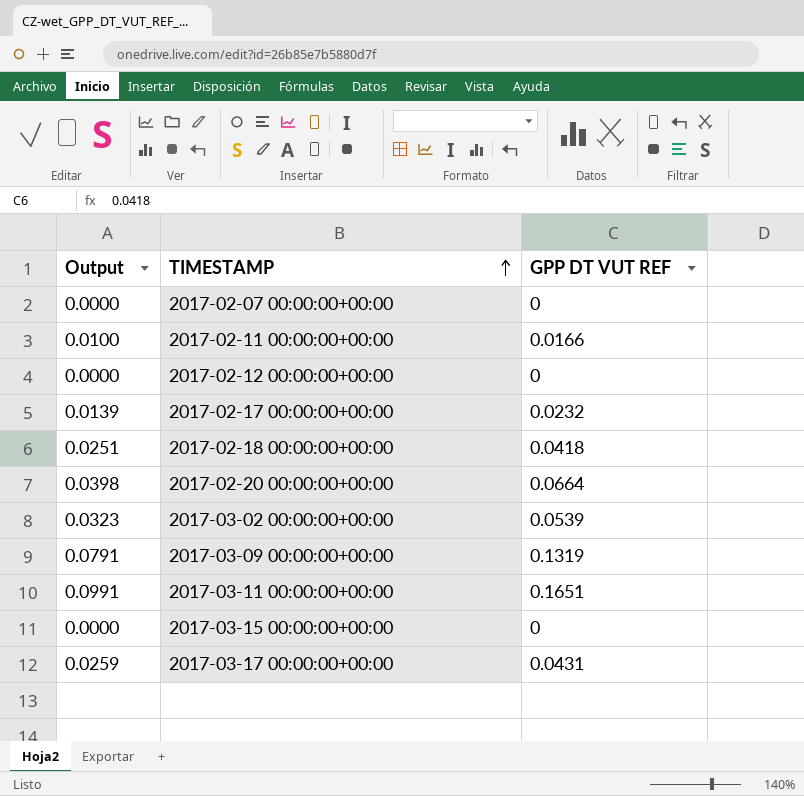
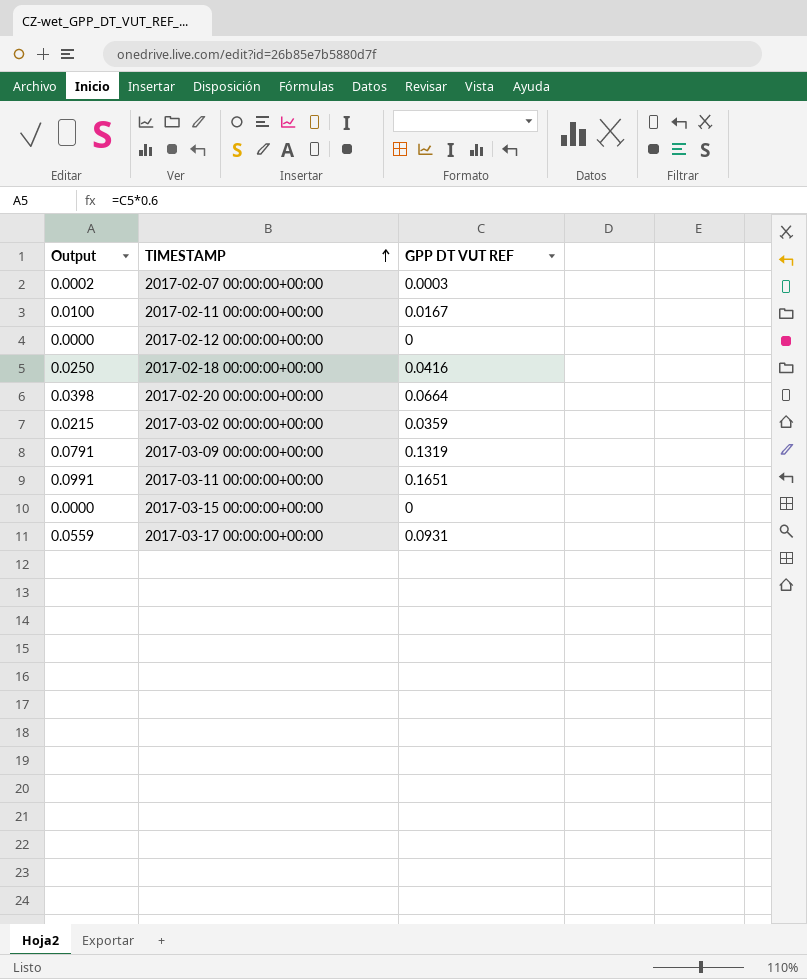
row 2017-02-17 00:00:00+00:00: 0.0139 | 0.0232 -> none
2017-02-07 00:00:00+00:00 | Output: 0.0000 -> 0.0002
2017-02-07 00:00:00+00:00 | GPP DT VUT REF: 0 -> 0.0003
2017-02-11 00:00:00+00:00 | GPP DT VUT REF: 0.0166 -> 0.0167
2017-02-18 00:00:00+00:00 | Output: 0.0251 -> 0.0250
2017-02-18 00:00:00+00:00 | GPP DT VUT REF: 0.0418 -> 0.0416
2017-03-02 00:00:00+00:00 | Output: 0.0323 -> 0.0215
2017-03-02 00:00:00+00:00 | GPP DT VUT REF: 0.0539 -> 0.0359
2017-03-17 00:00:00+00:00 | Output: 0.0259 -> 0.0559
2017-03-17 00:00:00+00:00 | GPP DT VUT REF: 0.0431 -> 0.0931

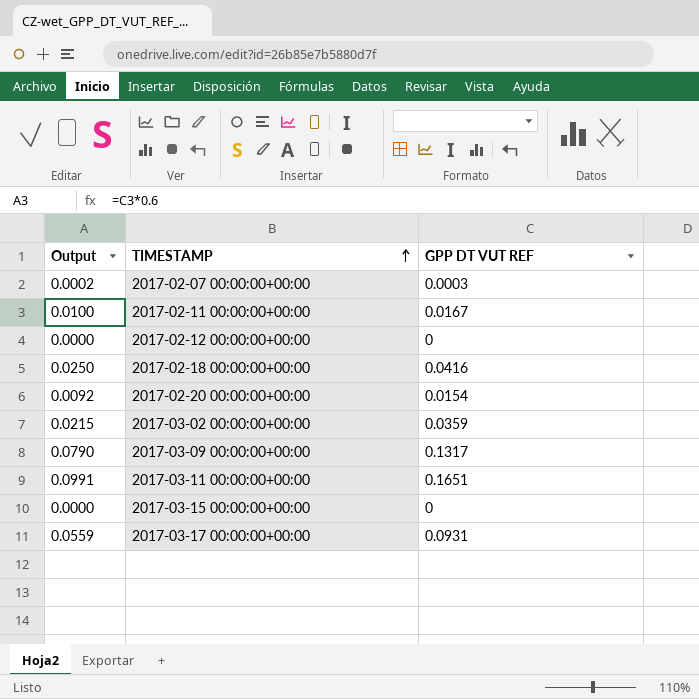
2017-02-20 00:00:00+00:00 | Output: 0.0398 -> 0.0092
2017-02-20 00:00:00+00:00 | GPP DT VUT REF: 0.0664 -> 0.0154
2017-03-09 00:00:00+00:00 | Output: 0.0791 -> 0.0790
2017-03-09 00:00:00+00:00 | GPP DT VUT REF: 0.1319 -> 0.1317

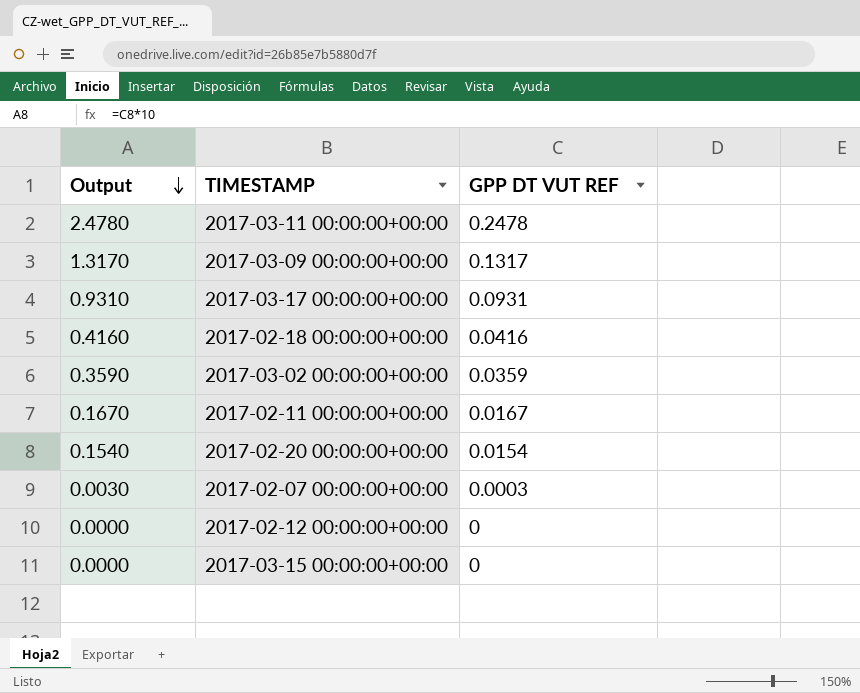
row order: TIMESTAMP ascending -> Output descending
column Output | formula: [GPP DT VUT REF] * 0.6 -> [GPP DT VUT REF] * 10
2017-03-11 00:00:00+00:00 | GPP DT VUT REF: 0.1651 -> 0.2478

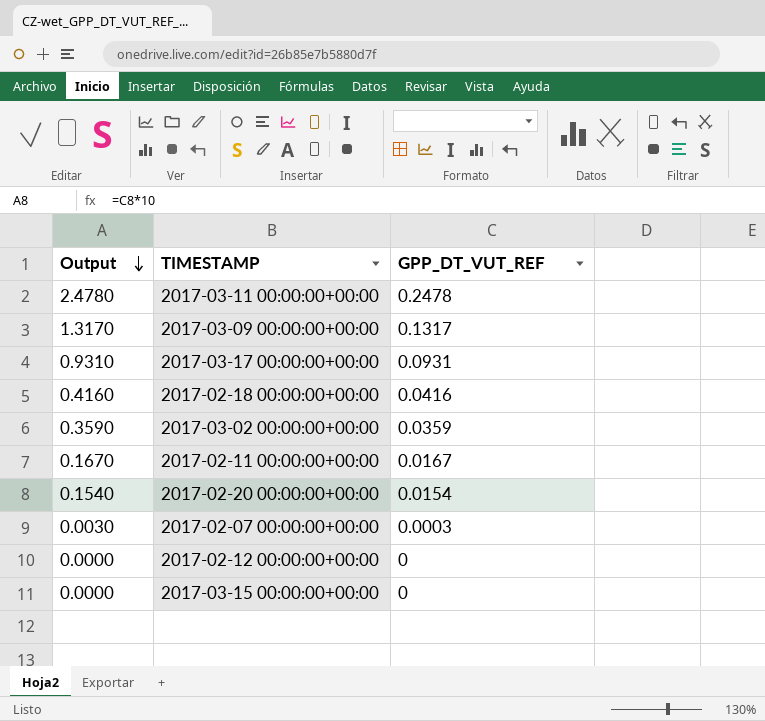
column name: GPP DT VUT REF -> GPP_DT_VUT_REF

